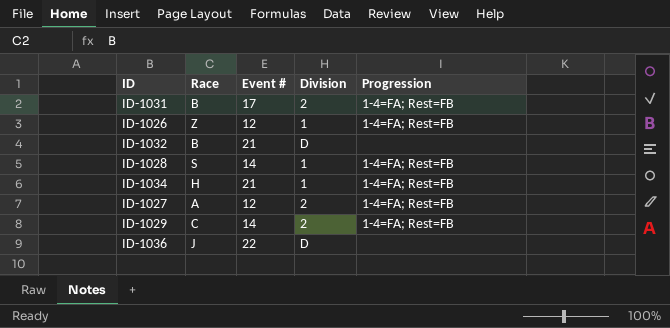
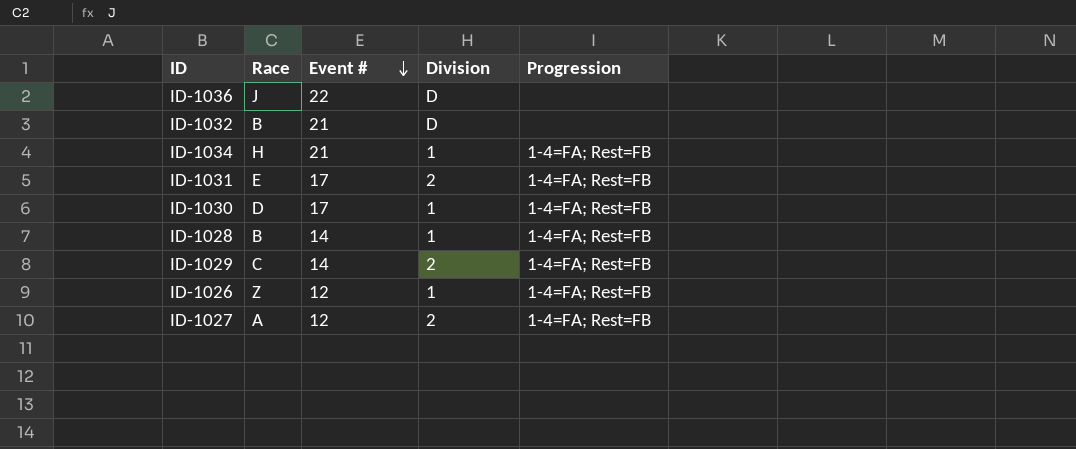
row order: none -> Event # descending
ID-1031 | Race: B -> E
row ID-1030: none -> D | 17 | 1 | 1-4=FA; Rest=FB
ID-1028 | Race: S -> B

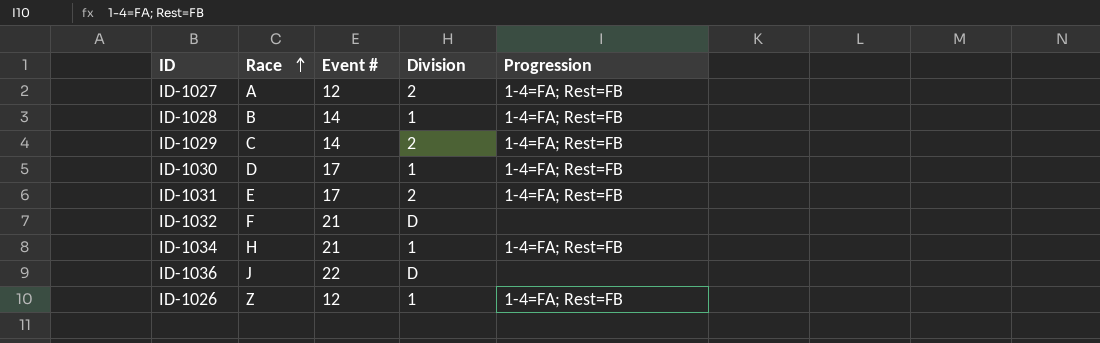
row order: Event # descending -> Race ascending
ID-1032 | Race: B -> F

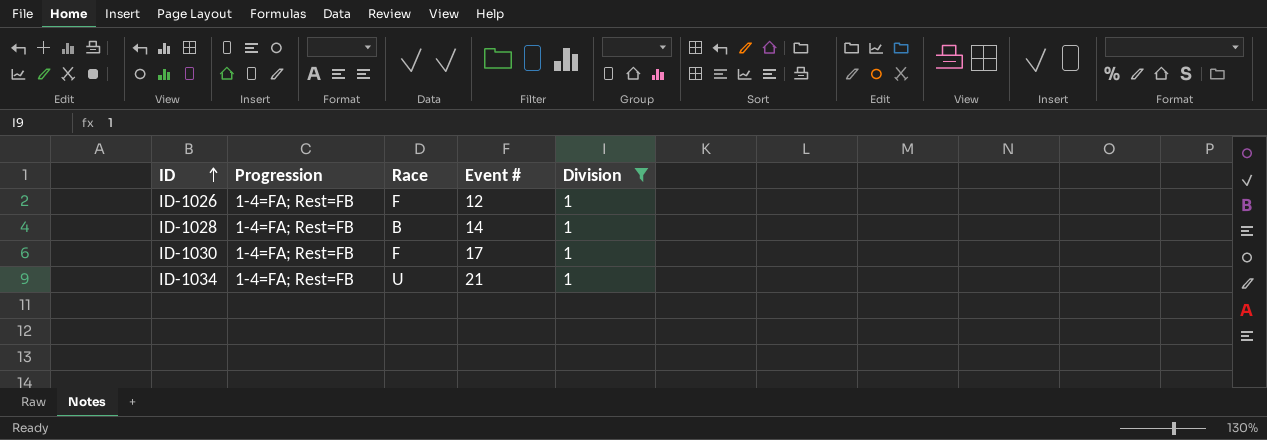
filter: none -> Division = 1
row order: Race ascending -> ID ascending
column Progression | position: 5 -> 2
ID-1026 | Race: Z -> F
ID-1030 | Race: D -> F
ID-1034 | Race: H -> U

